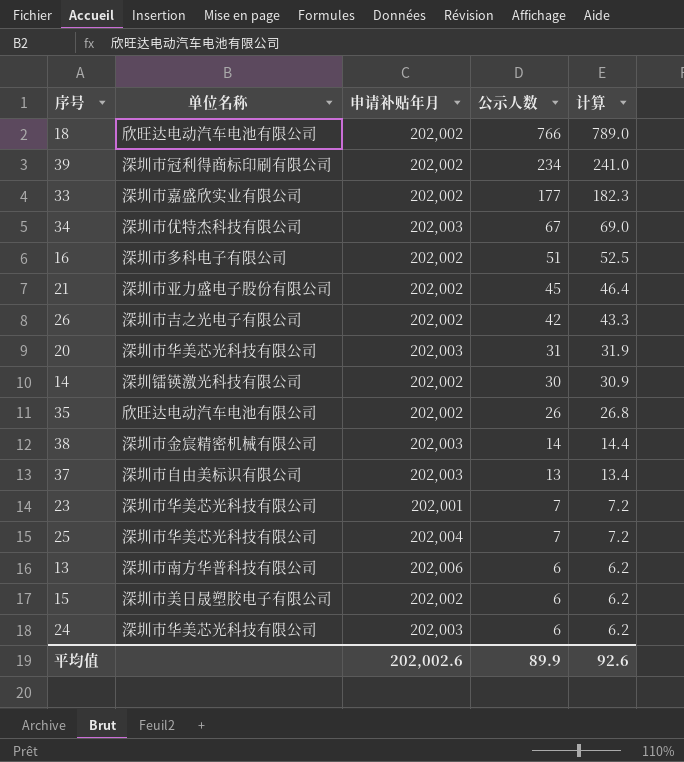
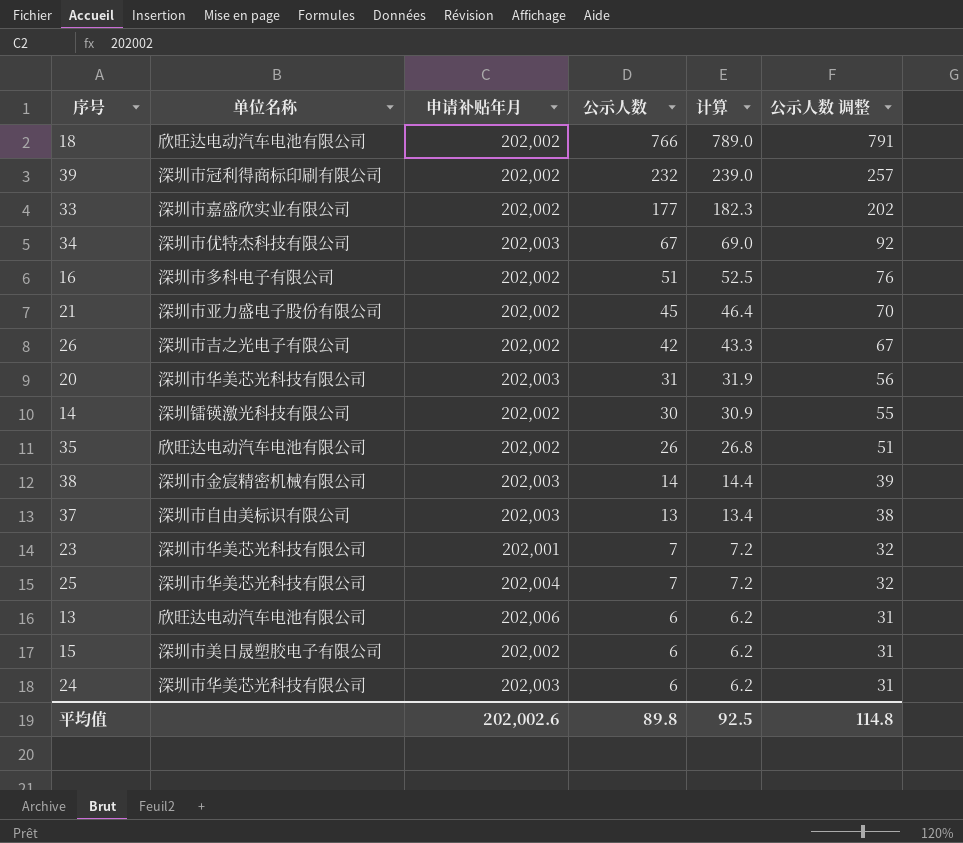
column 公示人数 调整 | formula: none -> [公示人数] + 25
39 | 公示人数: 234 -> 232
39 | 计算: 241.0 -> 239.0
13 | 单位名称: 深圳市南方华普科技有限公司 -> 欣旺达电动汽车电池有限公司
平均值 | 公示人数: 89.9 -> 89.8
平均值 | 计算: 92.6 -> 92.5

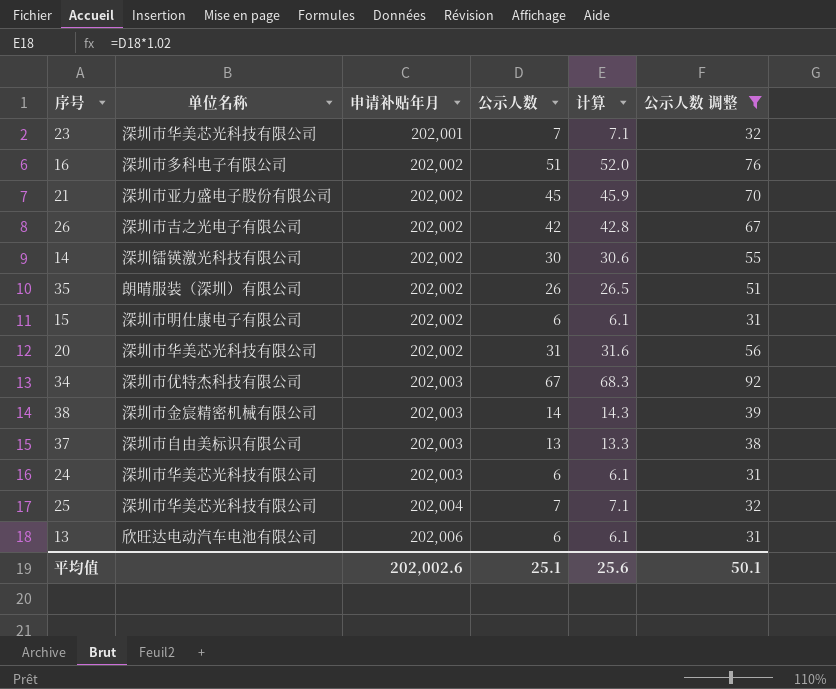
filter: none -> 公示人数 调整 <= 92
row order: 公示人数 descending -> 申请补贴年月 ascending
column 计算 | formula: [公示人数] * 1.03 -> [公示人数] * 1.02
35 | 单位名称: 欣旺达电动汽车电池有限公司 -> 朗晴服装（深圳）有限公司
15 | 单位名称: 深圳市美日晟塑胶电子有限公司 -> 深圳市明仕康电子有限公司
20 | 申请补贴年月: 202,003 -> 202,002
平均值 | 公示人数: 89.8 -> 25.1
平均值 | 计算: 92.5 -> 25.6
平均值 | 公示人数 调整: 114.8 -> 50.1

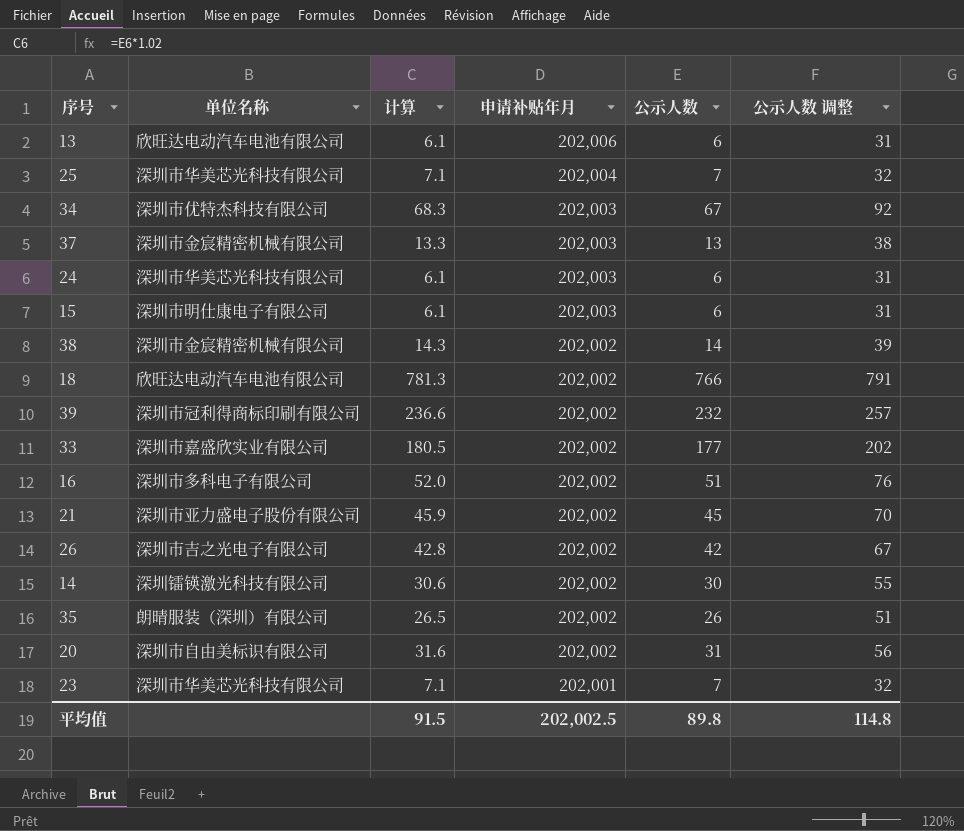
filter: 公示人数 调整 <= 92 -> none
row order: 申请补贴年月 ascending -> 申请补贴年月 descending
column 计算 | position: 5 -> 3
37 | 单位名称: 深圳市自由美标识有限公司 -> 深圳市金宸精密机械有限公司
15 | 申请补贴年月: 202,002 -> 202,003
38 | 申请补贴年月: 202,003 -> 202,002
20 | 单位名称: 深圳市华美芯光科技有限公司 -> 深圳市自由美标识有限公司
平均值 | 计算: 25.6 -> 91.5
平均值 | 申请补贴年月: 202,002.6 -> 202,002.5
平均值 | 公示人数: 25.1 -> 89.8
平均值 | 公示人数 调整: 50.1 -> 114.8

